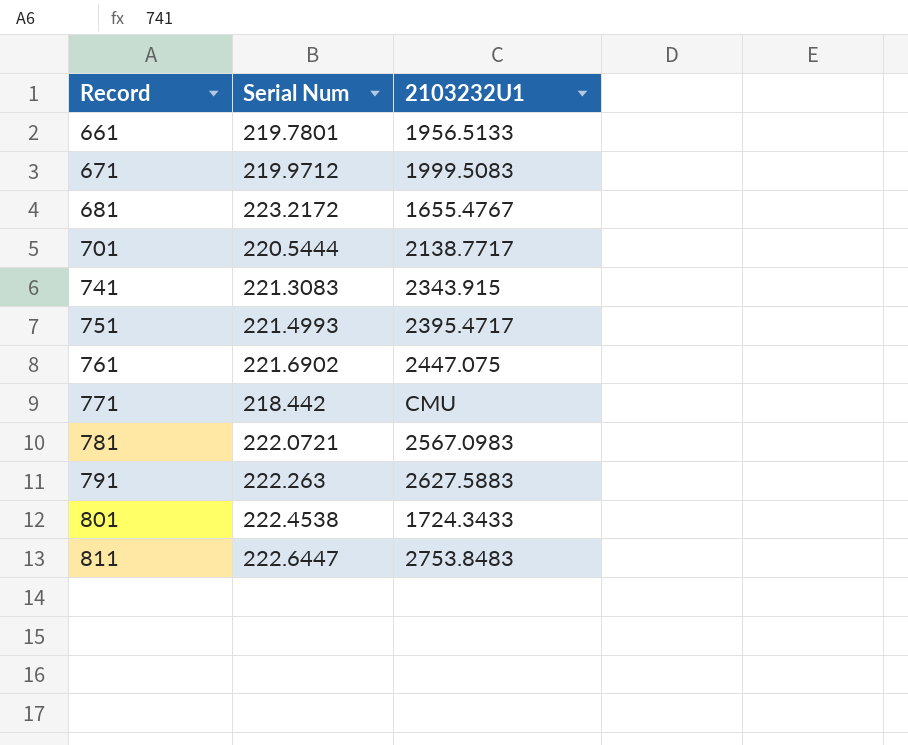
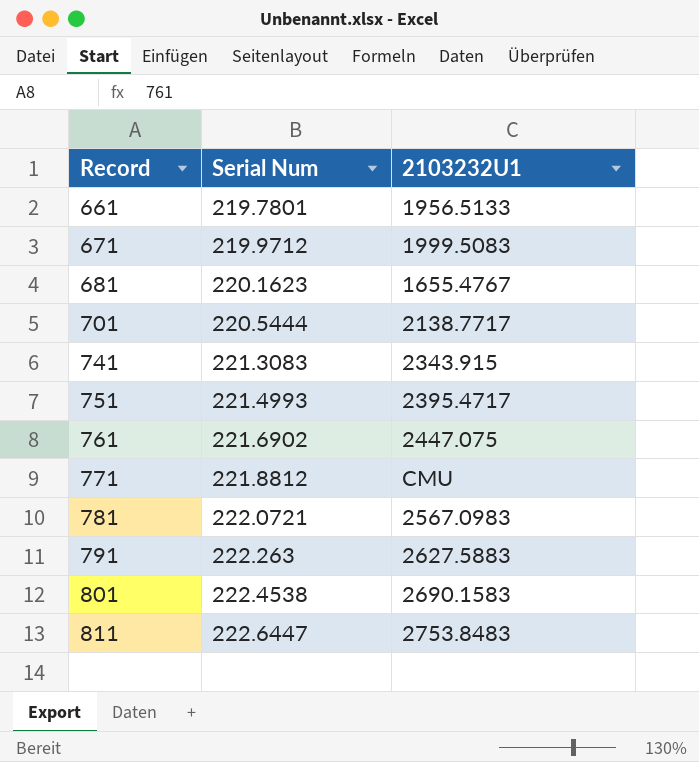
681 | Serial Num: 223.2172 -> 220.1623
771 | Serial Num: 218.442 -> 221.8812
801 | 2103232U1: 1724.3433 -> 2690.1583

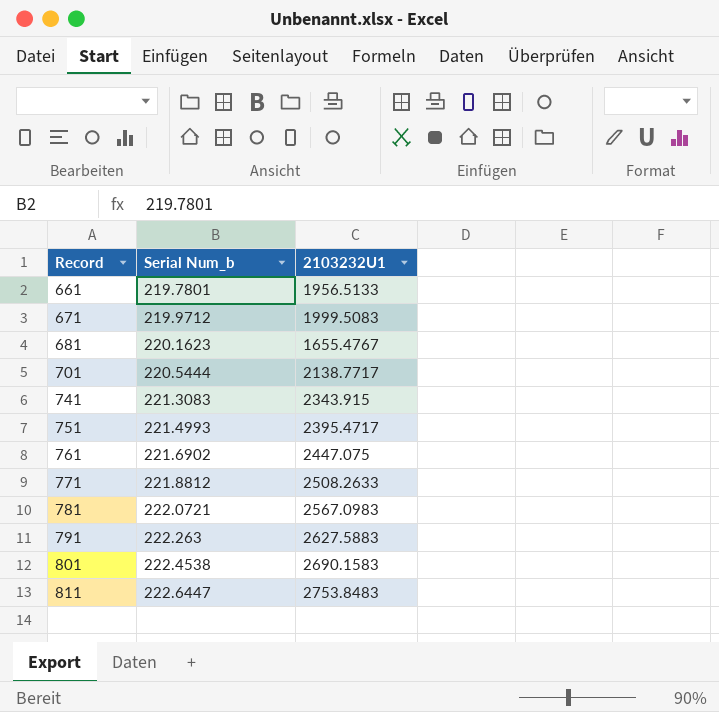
column name: Serial Num -> Serial Num_b
771 | 2103232U1: CMU -> 2508.2633

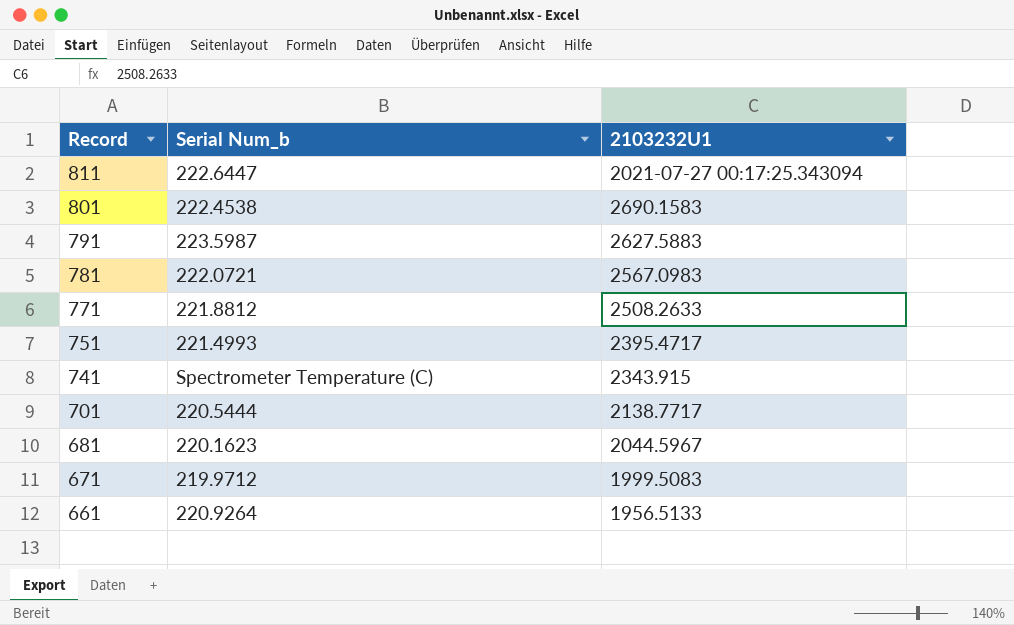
row order: Record ascending -> Record descending
row 761: 221.6902 | 2447.075 -> none
811 | 2103232U1: 2753.8483 -> 2021-07-27 00:17:25.343094
791 | Serial Num_b: 222.263 -> 223.5987
741 | Serial Num_b: 221.3083 -> Spectrometer Temperature (C)
681 | 2103232U1: 1655.4767 -> 2044.5967
661 | Serial Num_b: 219.7801 -> 220.9264

